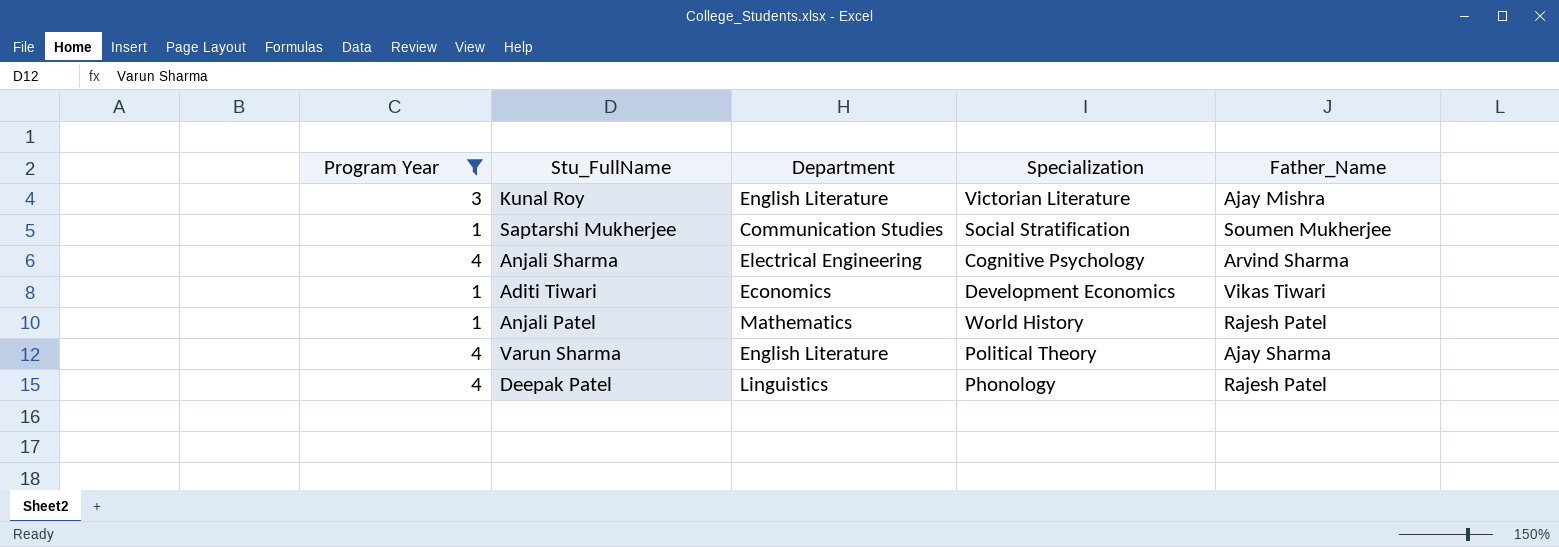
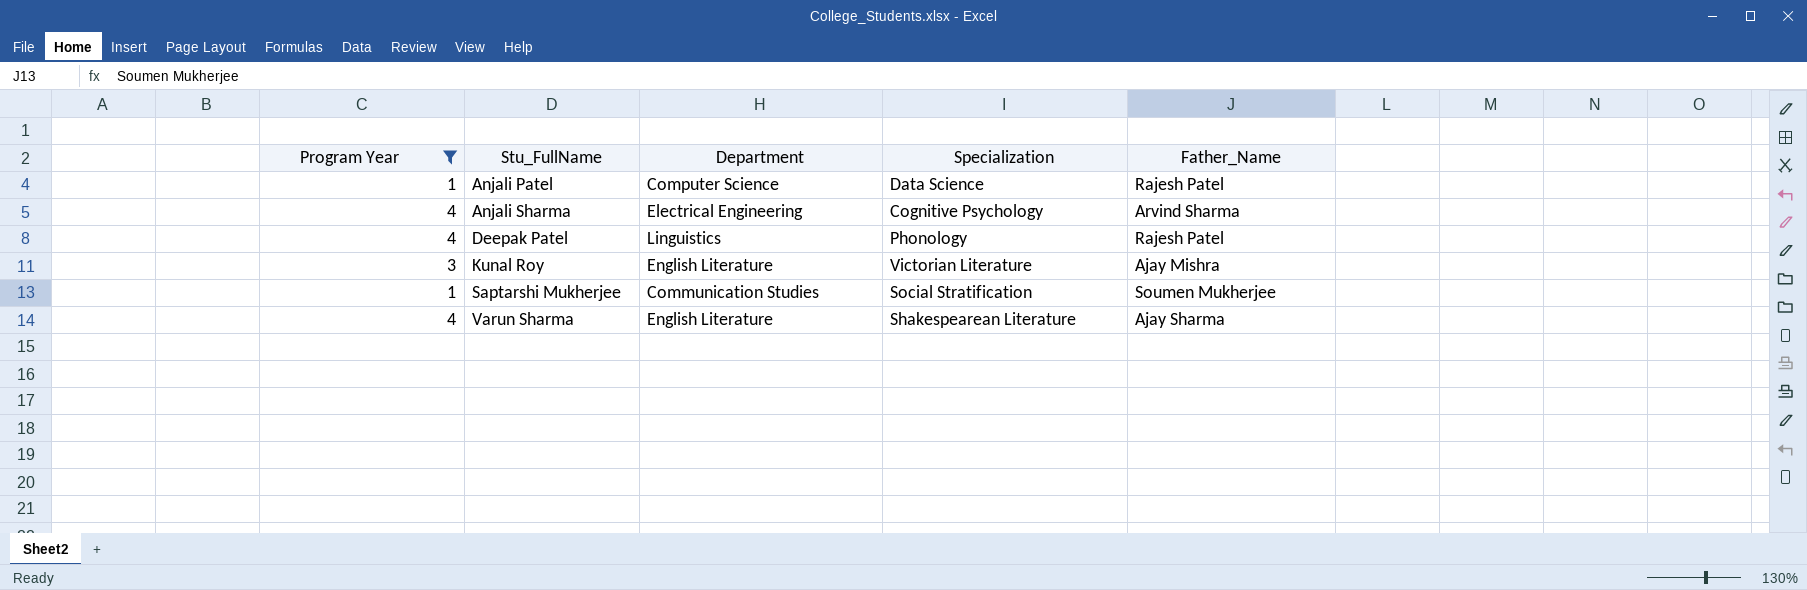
row order: none -> Stu_FullName ascending
row Aditi Tiwari: 1 | Economics | Development Economics | Vikas Tiwari -> none
Anjali Patel | Department: Mathematics -> Computer Science
Anjali Patel | Specialization: World History -> Data Science
Varun Sharma | Specialization: Political Theory -> Shakespearean Literature

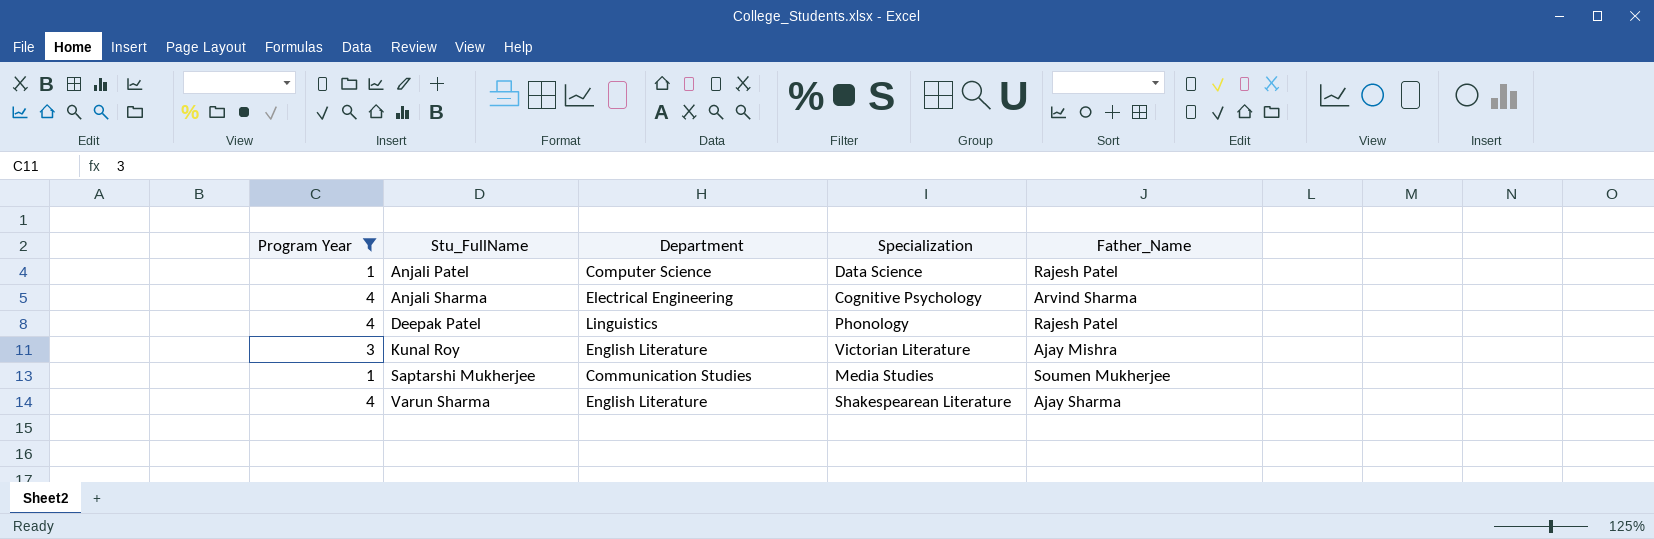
Saptarshi Mukherjee | Specialization: Social Stratification -> Media Studies

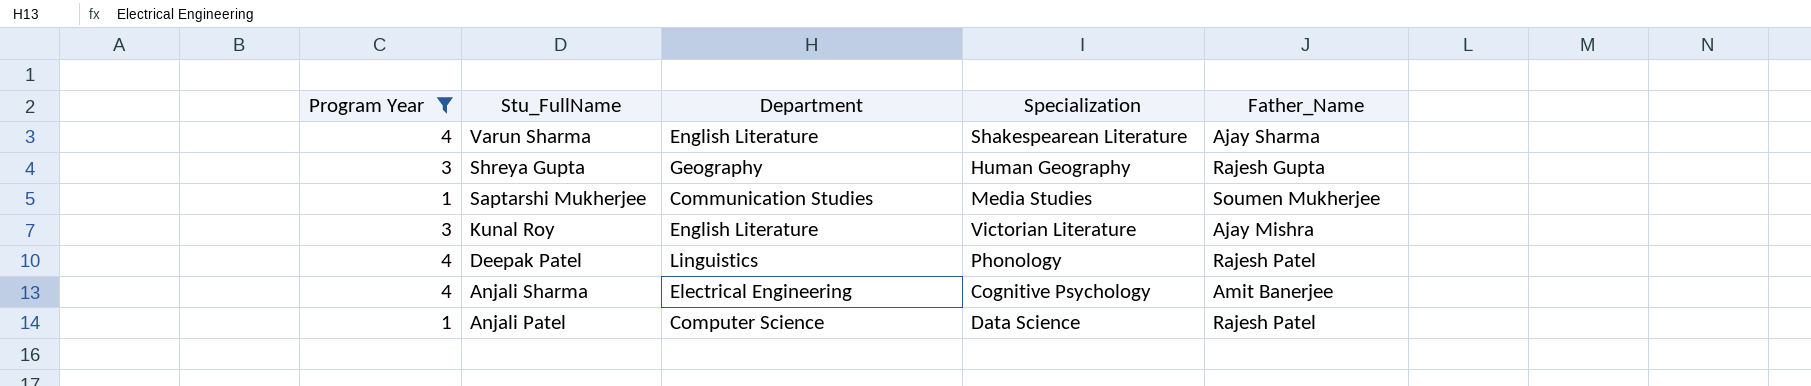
row order: Stu_FullName ascending -> Stu_FullName descending
row Shreya Gupta: none -> 3 | Geography | Human Geography | Rajesh Gupta
Anjali Sharma | Father_Name: Arvind Sharma -> Amit Banerjee

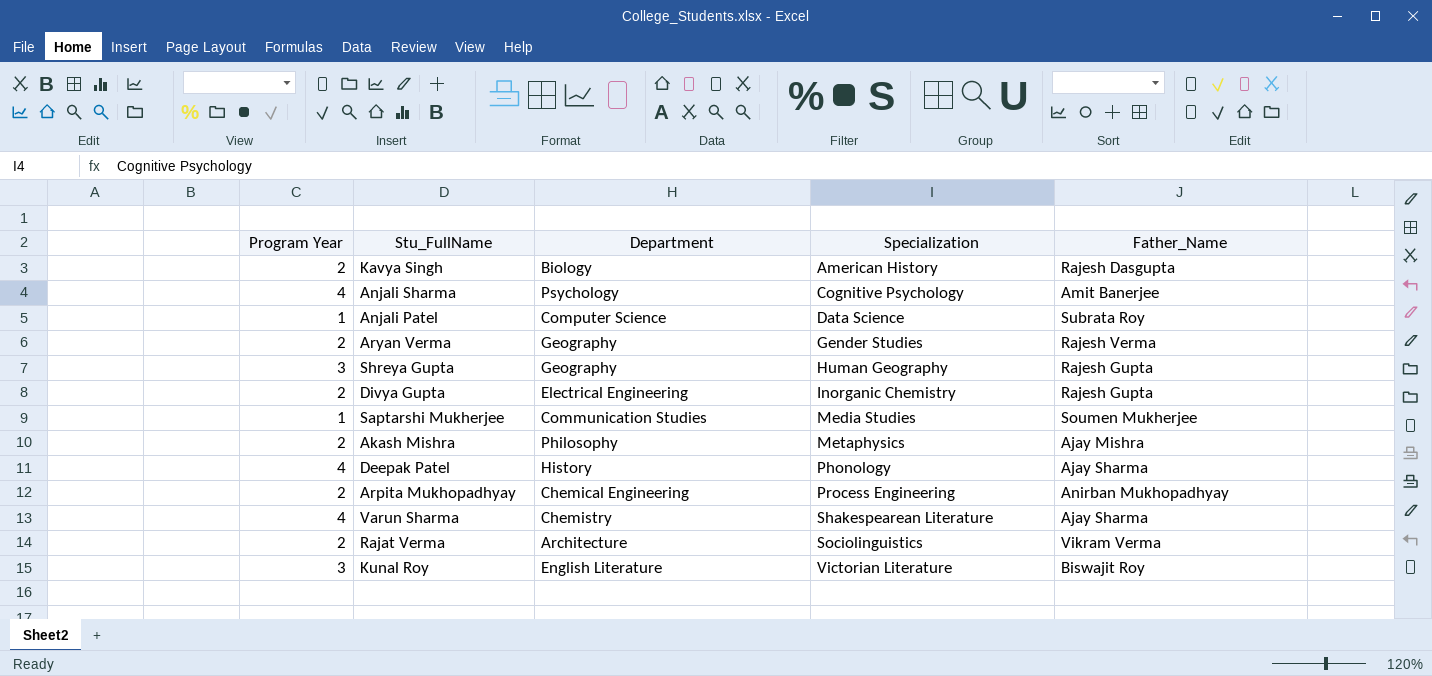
filter: Program Year != 2 -> none
row order: Stu_FullName descending -> Specialization ascending
Anjali Sharma | Department: Electrical Engineering -> Psychology
Anjali Patel | Father_Name: Rajesh Patel -> Subrata Roy
Deepak Patel | Department: Linguistics -> History
Deepak Patel | Father_Name: Rajesh Patel -> Ajay Sharma
Varun Sharma | Department: English Literature -> Chemistry
Kunal Roy | Father_Name: Ajay Mishra -> Biswajit Roy

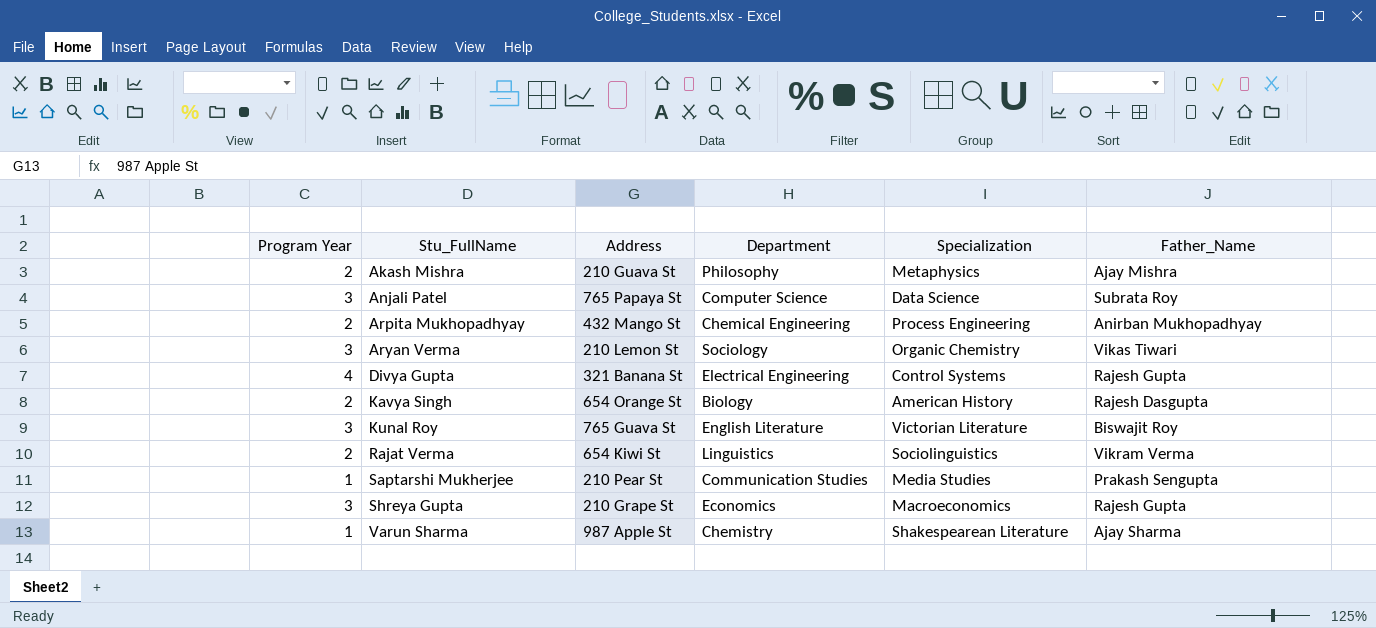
row order: Specialization ascending -> Stu_FullName ascending
column Address | position: none -> 3
row Anjali Sharma: 4 | Psychology | Cognitive Psychology | Amit Banerjee -> none
row Deepak Patel: 4 | History | Phonology | Ajay Sharma -> none
Anjali Patel | Program Year: 1 -> 3
Aryan Verma | Program Year: 2 -> 3
Aryan Verma | Department: Geography -> Sociology
Aryan Verma | Specialization: Gender Studies -> Organic Chemistry
Aryan Verma | Father_Name: Rajesh Verma -> Vikas Tiwari
Divya Gupta | Program Year: 2 -> 4
Divya Gupta | Specialization: Inorganic Chemistry -> Control Systems
Rajat Verma | Department: Architecture -> Linguistics
Saptarshi Mukherjee | Father_Name: Soumen Mukherjee -> Prakash Sengupta
Shreya Gupta | Department: Geography -> Economics
Shreya Gupta | Specialization: Human Geography -> Macroeconomics
Varun Sharma | Program Year: 4 -> 1

